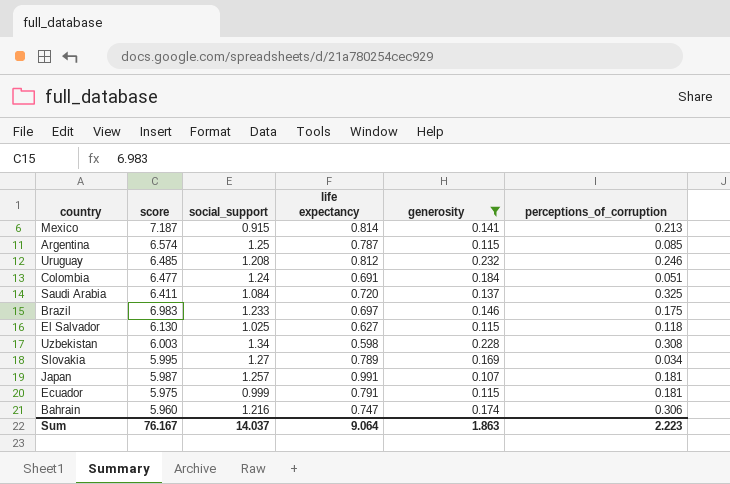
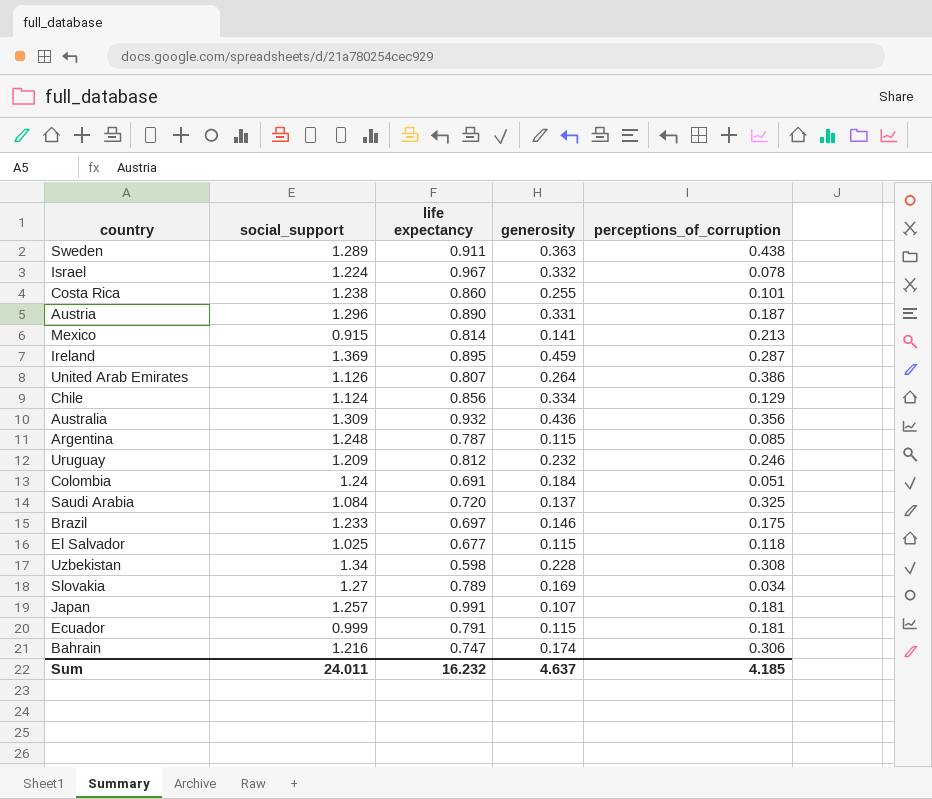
filter: generosity <= 0.232 -> none
column score | position: 2 -> none
Argentina | social_support: 1.25 -> 1.248
Uruguay | social_support: 1.208 -> 1.209
El Salvador | life expectancy: 0.627 -> 0.677
Sum | social_support: 14.037 -> 24.011
Sum | life expectancy: 9.064 -> 16.232
Sum | generosity: 1.863 -> 4.637
Sum | perceptions_of_corruption: 2.223 -> 4.185

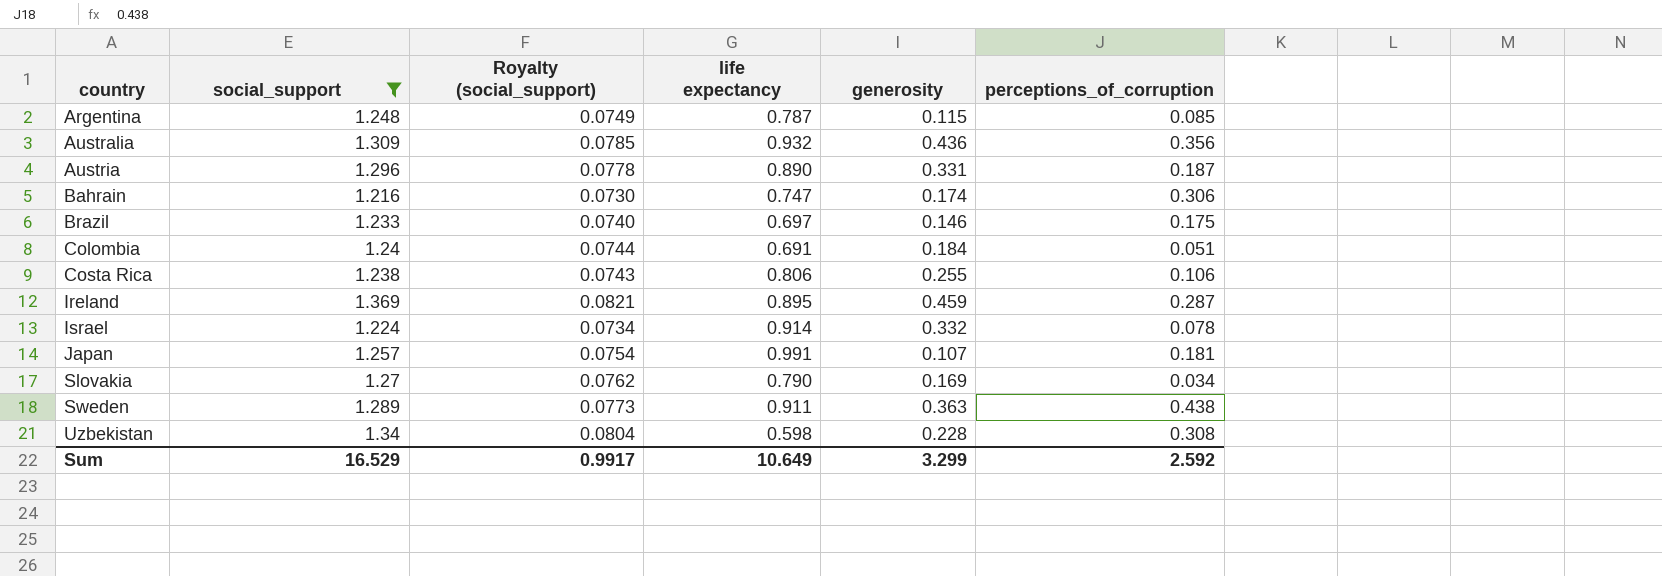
filter: none -> social_support >= 1.216
row order: none -> country ascending
column Royalty (social_support) | formula: none -> [social_support] * 0.06
Costa Rica | life expectancy: 0.860 -> 0.806
Costa Rica | perceptions_of_corruption: 0.101 -> 0.106
Israel | life expectancy: 0.967 -> 0.914
Slovakia | life expectancy: 0.789 -> 0.790
Sum | social_support: 24.011 -> 16.529
Sum | life expectancy: 16.232 -> 10.649
Sum | generosity: 4.637 -> 3.299
Sum | perceptions_of_corruption: 4.185 -> 2.592

